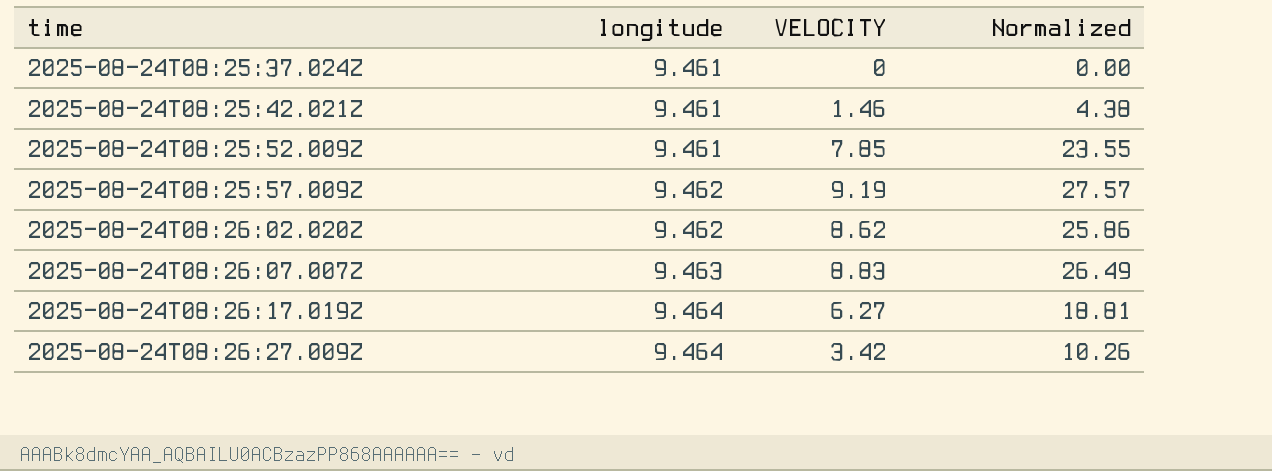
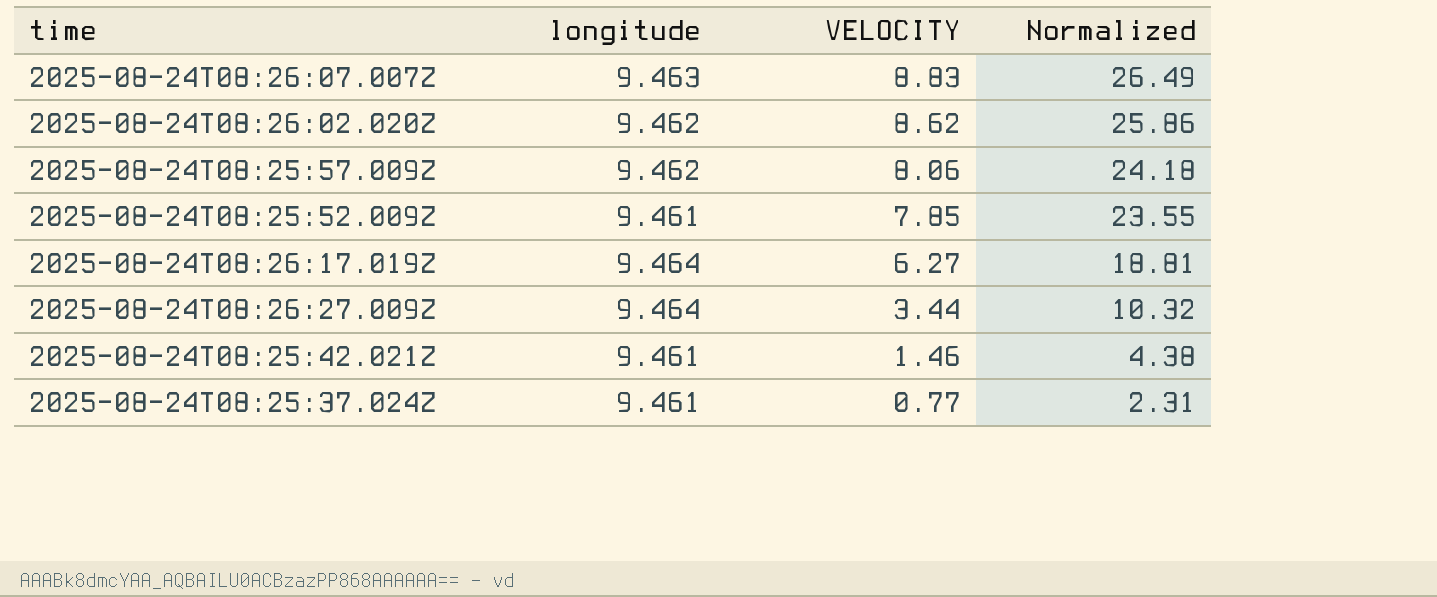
row order: time ascending -> VELOCITY descending
2025-08-24T08:25:57.009Z | VELOCITY: 9.19 -> 8.06
2025-08-24T08:25:57.009Z | Normalized: 27.57 -> 24.18
2025-08-24T08:26:27.009Z | VELOCITY: 3.42 -> 3.44
2025-08-24T08:26:27.009Z | Normalized: 10.26 -> 10.32
2025-08-24T08:25:37.024Z | VELOCITY: 0 -> 0.77
2025-08-24T08:25:37.024Z | Normalized: 0.00 -> 2.31

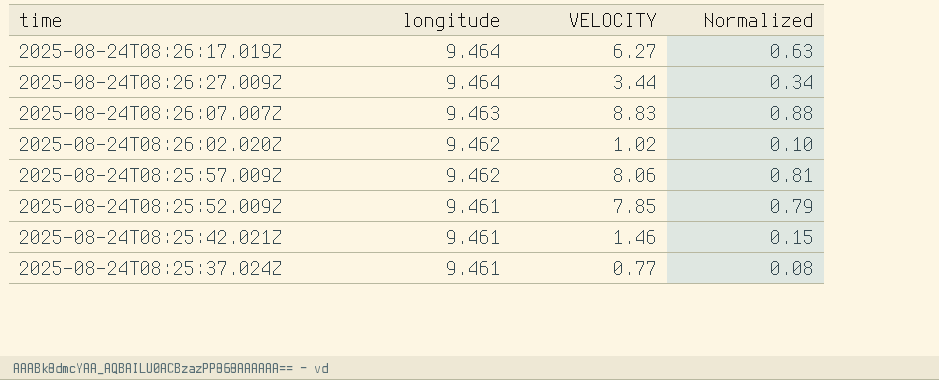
row order: VELOCITY descending -> longitude descending
column Normalized | formula: [VELOCITY] * 3 -> [VELOCITY] * 0.1
2025-08-24T08:26:02.020Z | VELOCITY: 8.62 -> 1.02

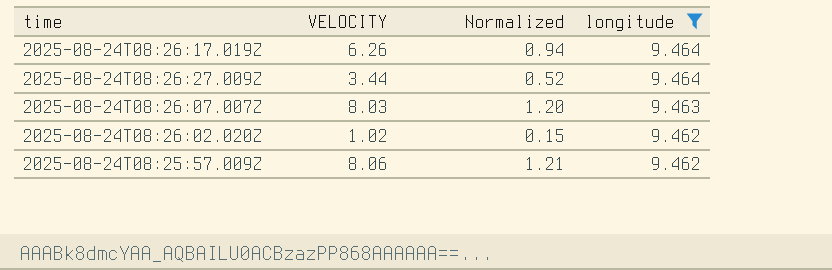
filter: none -> longitude != 9.461
column Normalized | formula: [VELOCITY] * 0.1 -> [VELOCITY] * 0.15
column longitude | position: 2 -> 4
2025-08-24T08:26:17.019Z | VELOCITY: 6.27 -> 6.26
2025-08-24T08:26:07.007Z | VELOCITY: 8.83 -> 8.03

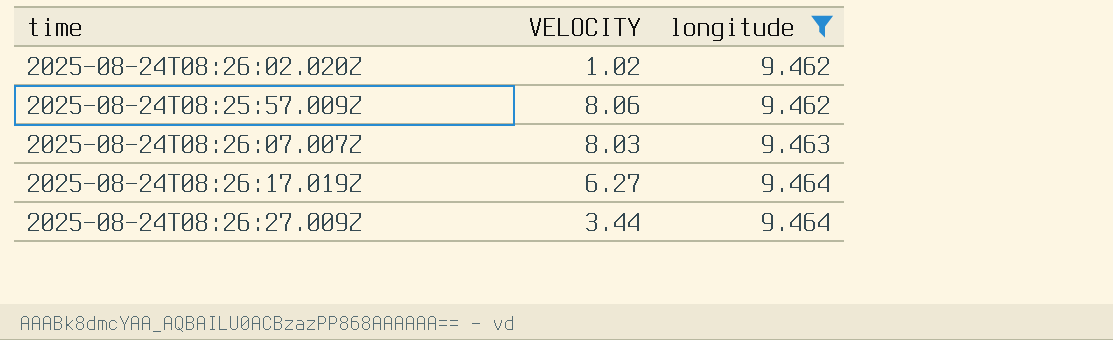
row order: longitude descending -> longitude ascending
column Normalized | formula: [VELOCITY] * 0.15 -> none
2025-08-24T08:26:17.019Z | VELOCITY: 6.26 -> 6.27

